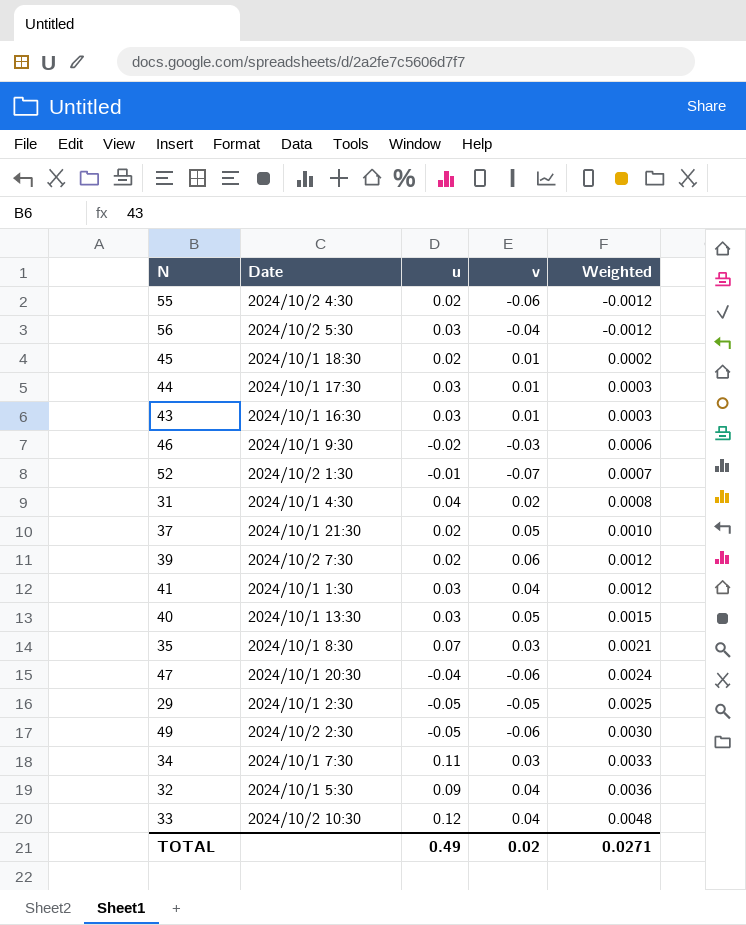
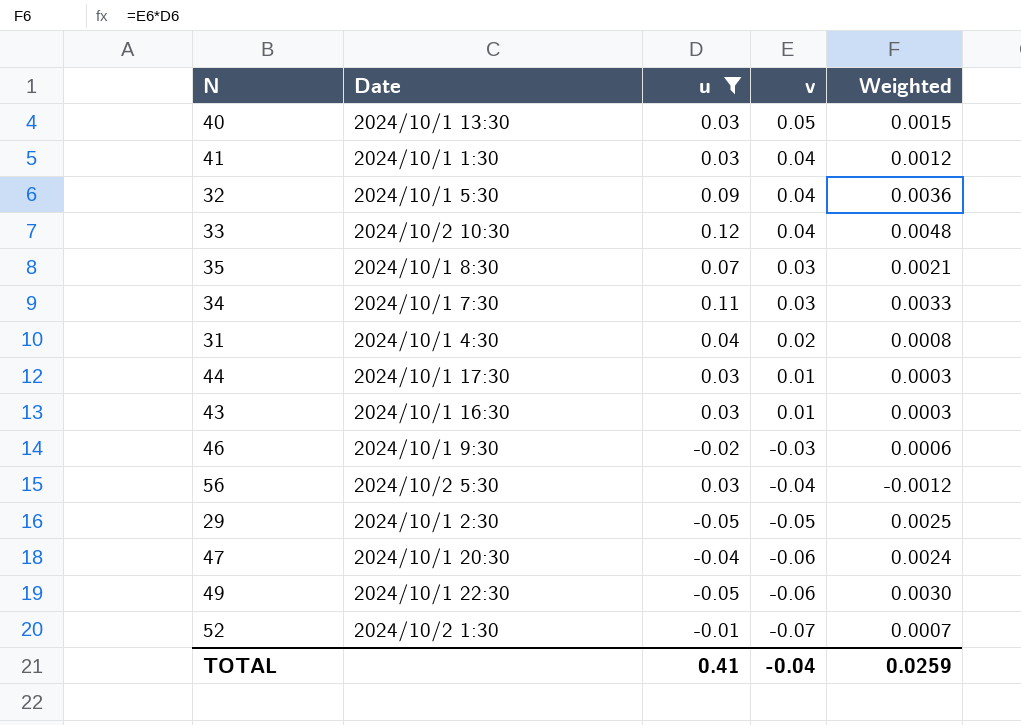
filter: none -> u != 0.02
row order: Weighted ascending -> v descending
49 | Date: 2024/10/2 2:30 -> 2024/10/1 22:30
TOTAL | u: 0.49 -> 0.41
TOTAL | v: 0.02 -> -0.04
TOTAL | Weighted: 0.0271 -> 0.0259

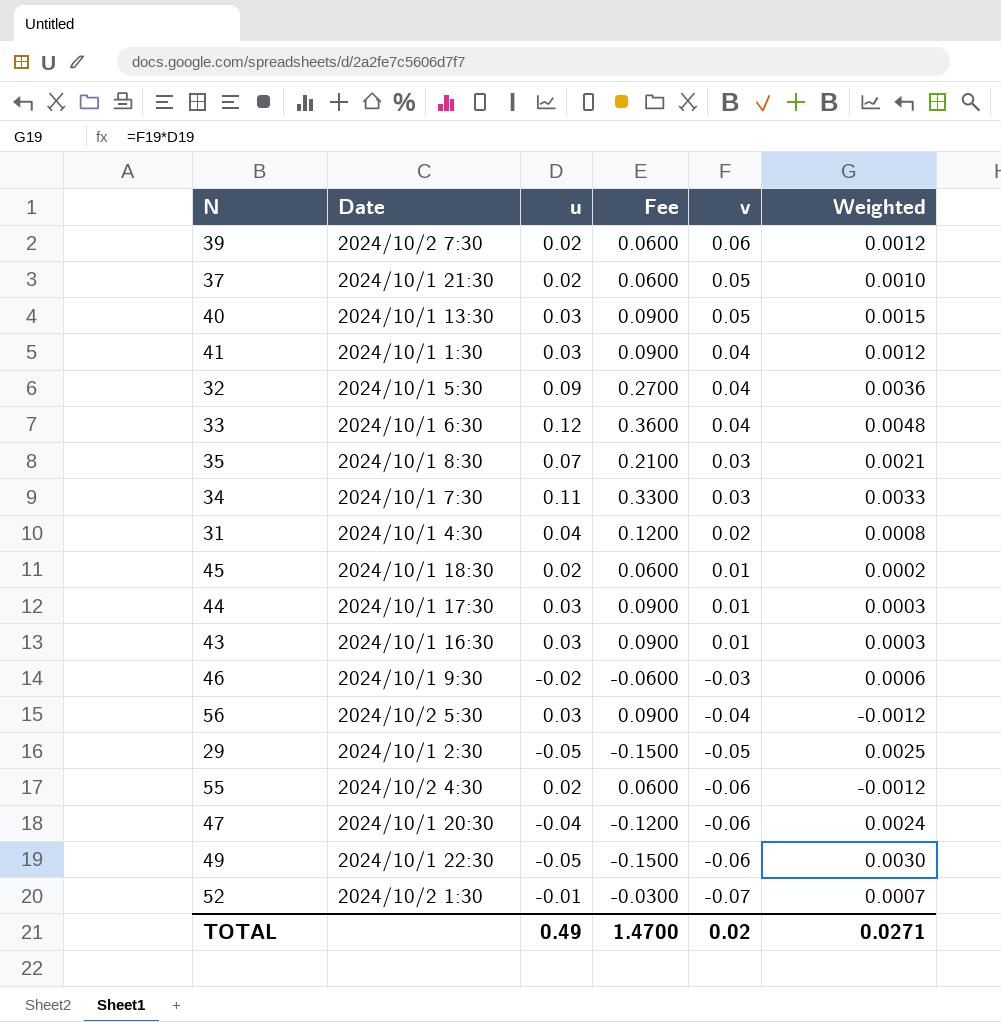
filter: u != 0.02 -> none
column Fee | formula: none -> [u] * 3
33 | Date: 2024/10/2 10:30 -> 2024/10/1 6:30
TOTAL | u: 0.41 -> 0.49
TOTAL | v: -0.04 -> 0.02
TOTAL | Weighted: 0.0259 -> 0.0271

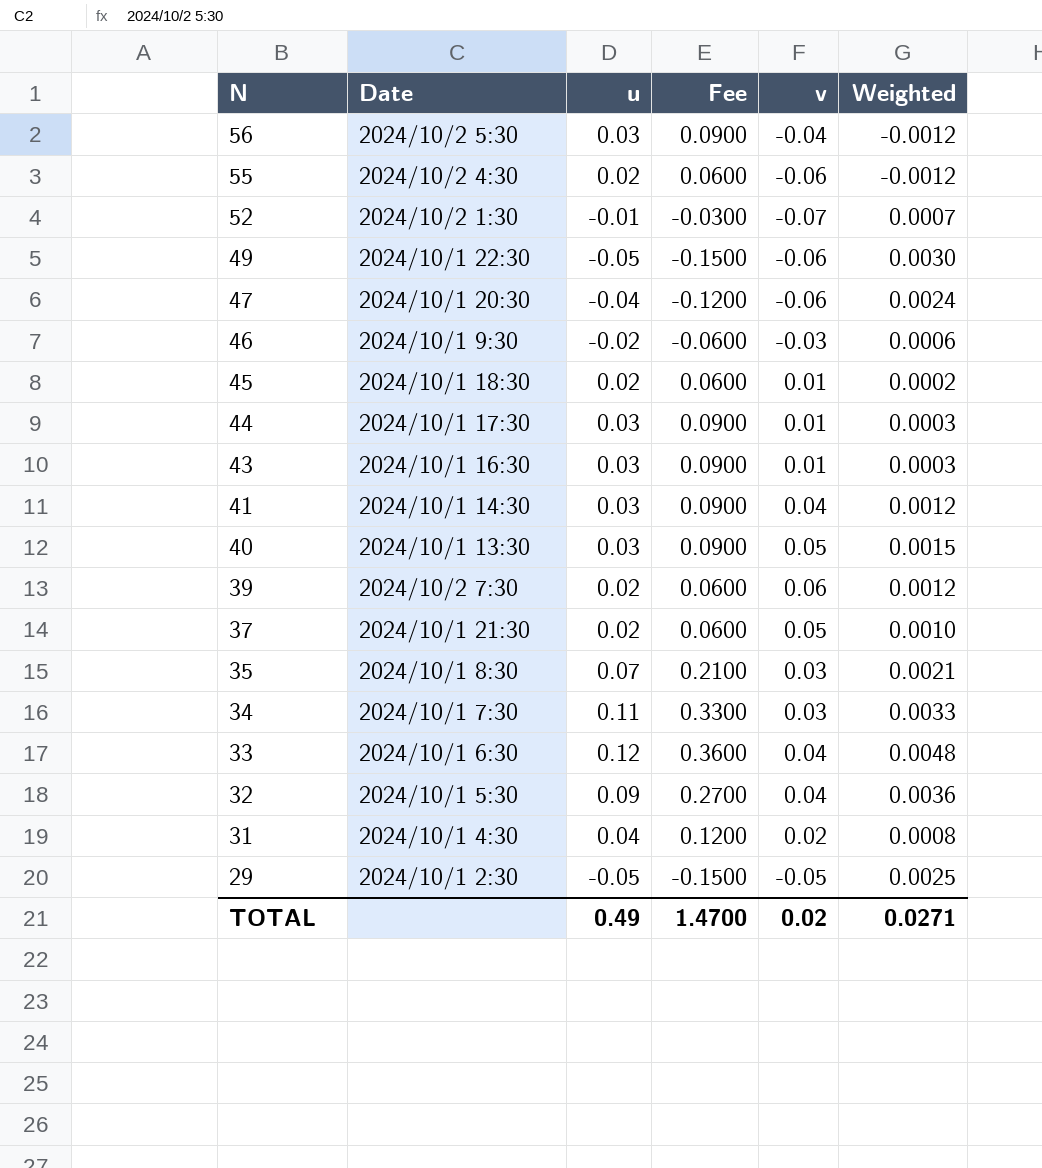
row order: v descending -> N descending
41 | Date: 2024/10/1 1:30 -> 2024/10/1 14:30

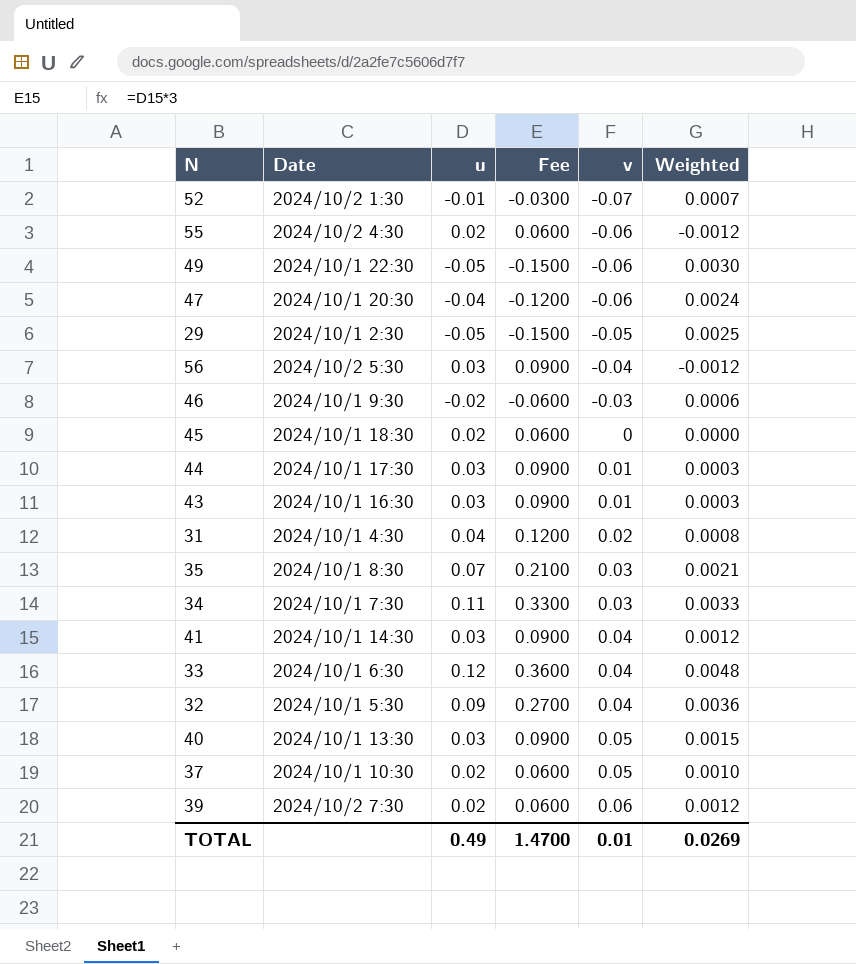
row order: N descending -> v ascending
45 | v: 0.01 -> 0
45 | Weighted: 0.0002 -> 0.0000
37 | Date: 2024/10/1 21:30 -> 2024/10/1 10:30
TOTAL | v: 0.02 -> 0.01
TOTAL | Weighted: 0.0271 -> 0.0269

